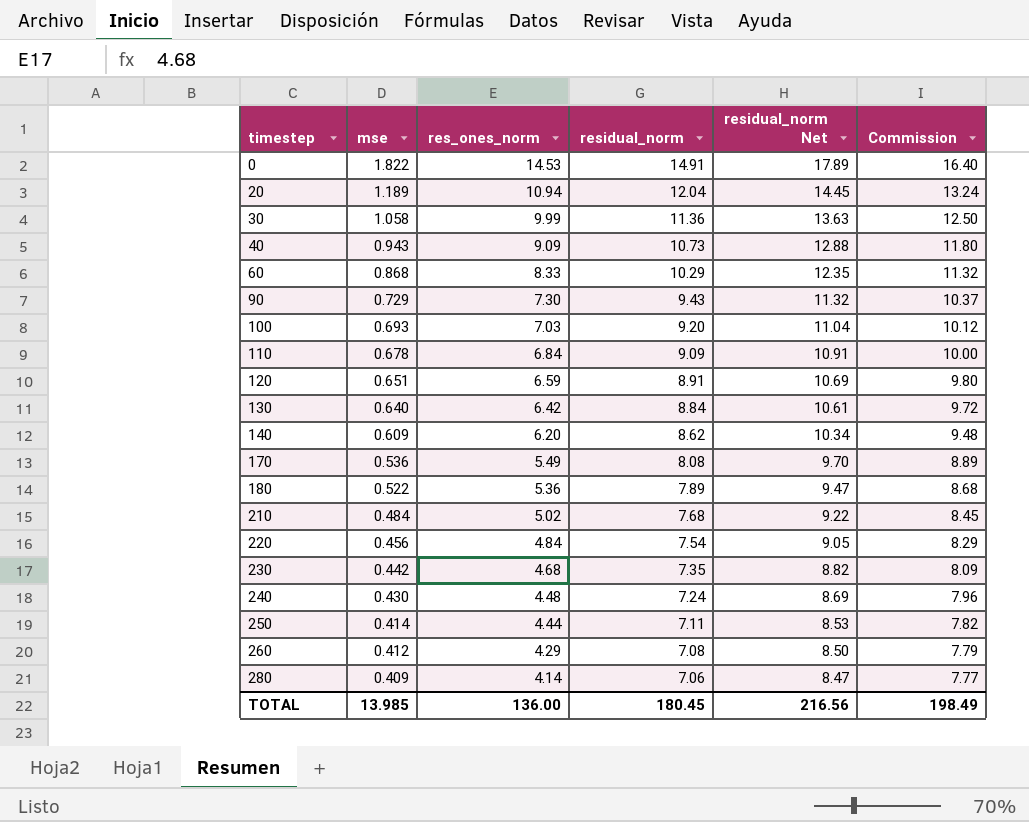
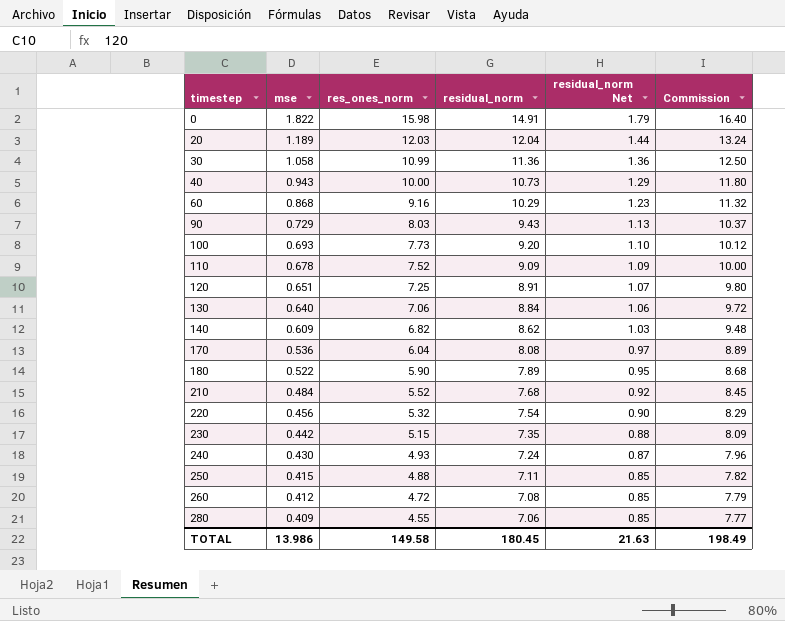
column residual_norm Net | formula: [residual_norm] * 1.2 -> [residual_norm] * 0.12
0 | res_ones_norm: 14.53 -> 15.98
20 | res_ones_norm: 10.94 -> 12.03
30 | res_ones_norm: 9.99 -> 10.99
40 | res_ones_norm: 9.09 -> 10.00
60 | res_ones_norm: 8.33 -> 9.16
90 | res_ones_norm: 7.30 -> 8.03
100 | res_ones_norm: 7.03 -> 7.73
110 | res_ones_norm: 6.84 -> 7.52
120 | res_ones_norm: 6.59 -> 7.25
130 | res_ones_norm: 6.42 -> 7.06
140 | res_ones_norm: 6.20 -> 6.82
170 | res_ones_norm: 5.49 -> 6.04
180 | res_ones_norm: 5.36 -> 5.90
210 | res_ones_norm: 5.02 -> 5.52
220 | res_ones_norm: 4.84 -> 5.32
230 | res_ones_norm: 4.68 -> 5.15
240 | res_ones_norm: 4.48 -> 4.93
250 | mse: 0.414 -> 0.415
250 | res_ones_norm: 4.44 -> 4.88
260 | res_ones_norm: 4.29 -> 4.72
280 | res_ones_norm: 4.14 -> 4.55
TOTAL | mse: 13.985 -> 13.986
TOTAL | res_ones_norm: 136.00 -> 149.58
TOTAL | residual_norm Net: 216.56 -> 21.63

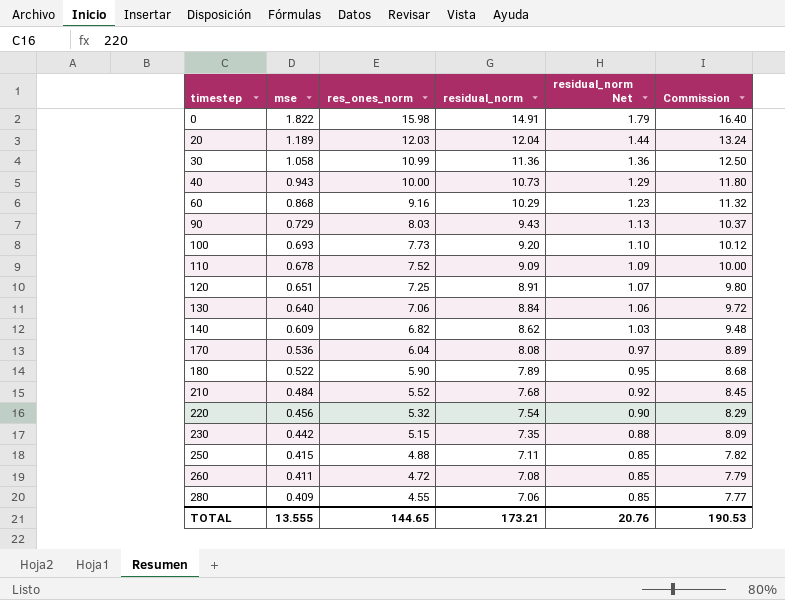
row 240: 0.430 | 4.93 | 7.24 | 0.87 | 7.96 -> none
260 | mse: 0.412 -> 0.411
TOTAL | mse: 13.986 -> 13.555
TOTAL | res_ones_norm: 149.58 -> 144.65
TOTAL | residual_norm: 180.45 -> 173.21
TOTAL | residual_norm Net: 21.63 -> 20.76
TOTAL | Commission: 198.49 -> 190.53

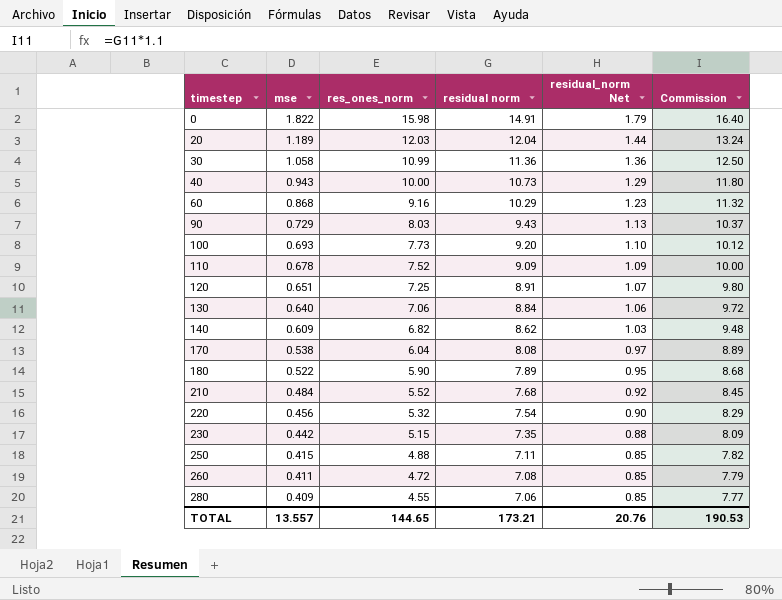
column name: residual_norm -> residual norm
170 | mse: 0.536 -> 0.538
TOTAL | mse: 13.555 -> 13.557

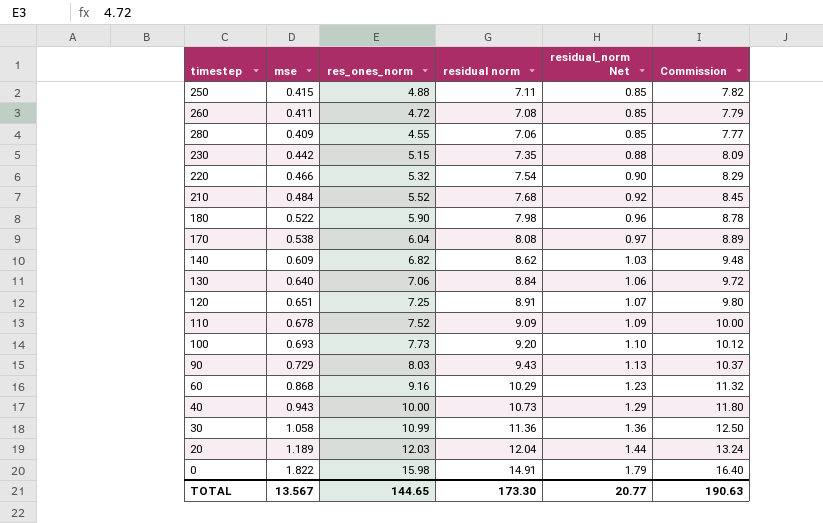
row order: timestep ascending -> residual_norm Net ascending
220 | mse: 0.456 -> 0.466
180 | residual norm: 7.89 -> 7.98
180 | residual_norm Net: 0.95 -> 0.96
180 | Commission: 8.68 -> 8.78
TOTAL | mse: 13.557 -> 13.567
TOTAL | residual norm: 173.21 -> 173.30
TOTAL | residual_norm Net: 20.76 -> 20.77
TOTAL | Commission: 190.53 -> 190.63

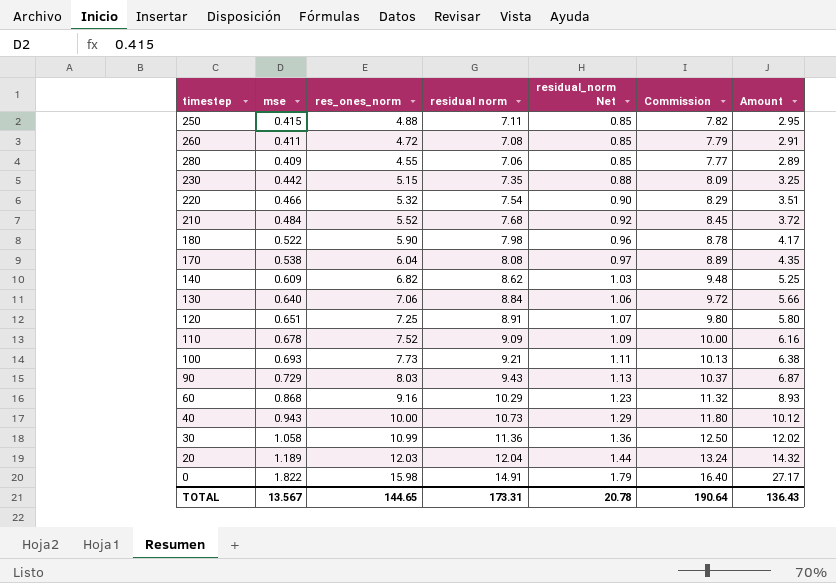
column Amount | formula: none -> [mse] * [residual norm]
100 | residual norm: 9.20 -> 9.21
100 | residual_norm Net: 1.10 -> 1.11
100 | Commission: 10.12 -> 10.13
TOTAL | residual norm: 173.30 -> 173.31
TOTAL | residual_norm Net: 20.77 -> 20.78
TOTAL | Commission: 190.63 -> 190.64

